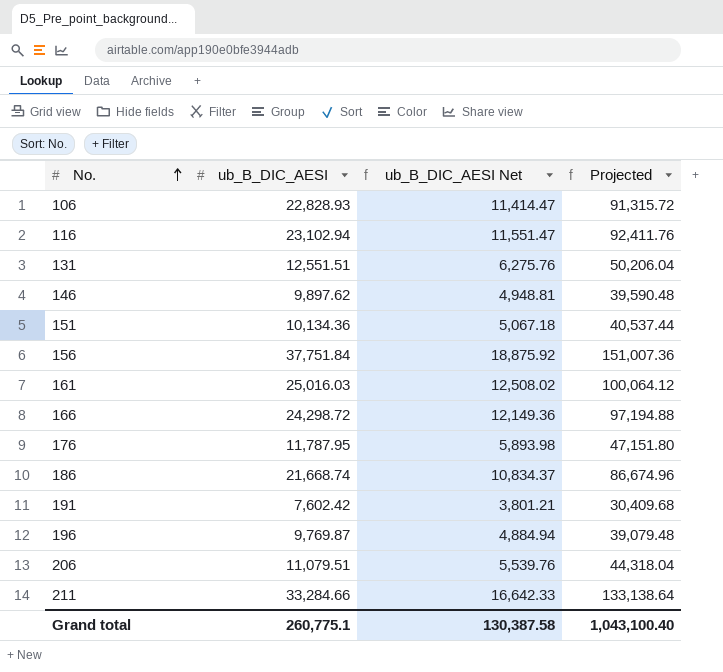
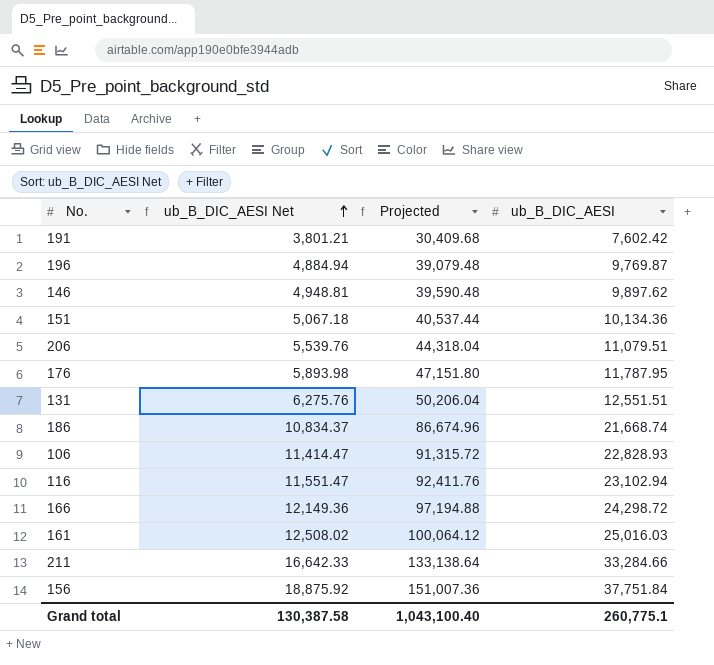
row order: No. ascending -> ub_B_DIC_AESI Net ascending
column ub_B_DIC_AESI | position: 2 -> 4

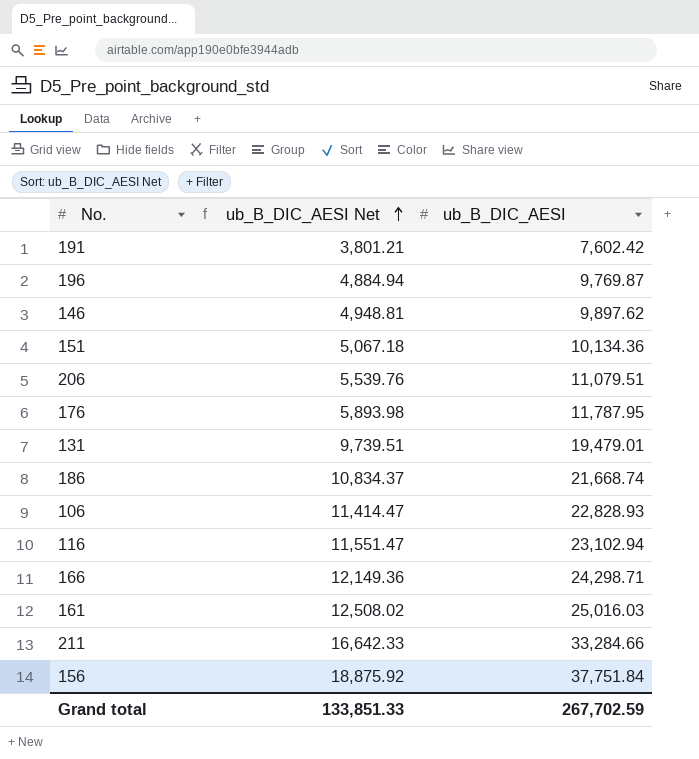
column Projected | formula: [ub_B_DIC_AESI] * 4 -> none
131 | ub_B_DIC_AESI Net: 6,275.76 -> 9,739.51
131 | ub_B_DIC_AESI: 12,551.51 -> 19,479.01
166 | ub_B_DIC_AESI: 24,298.72 -> 24,298.71
Grand total | ub_B_DIC_AESI Net: 130,387.58 -> 133,851.33
Grand total | ub_B_DIC_AESI: 260,775.1 -> 267,702.59

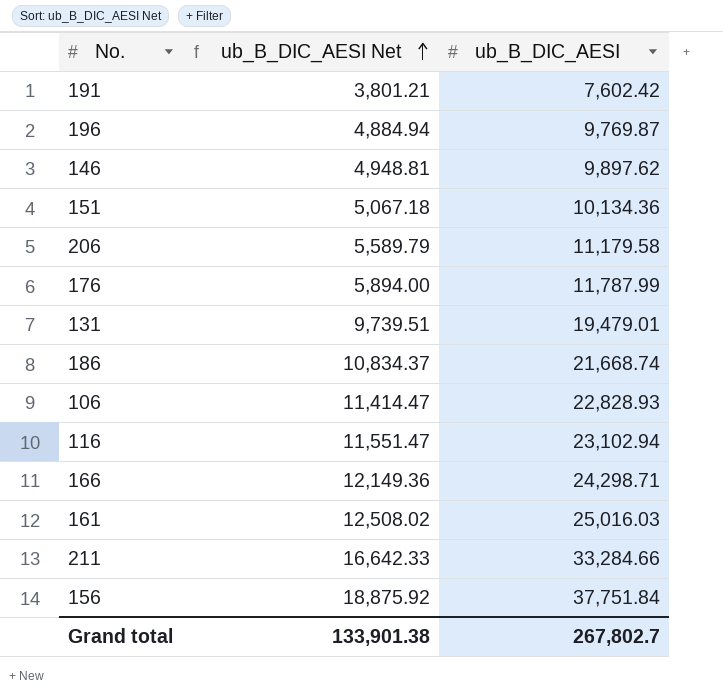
206 | ub_B_DIC_AESI Net: 5,539.76 -> 5,589.79
206 | ub_B_DIC_AESI: 11,079.51 -> 11,179.58
176 | ub_B_DIC_AESI Net: 5,893.98 -> 5,894.00
176 | ub_B_DIC_AESI: 11,787.95 -> 11,787.99
Grand total | ub_B_DIC_AESI Net: 133,851.33 -> 133,901.38
Grand total | ub_B_DIC_AESI: 267,702.59 -> 267,802.7

